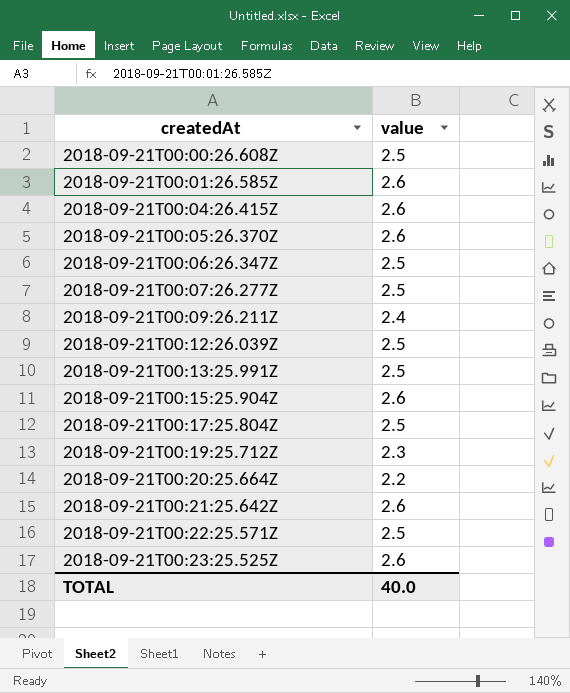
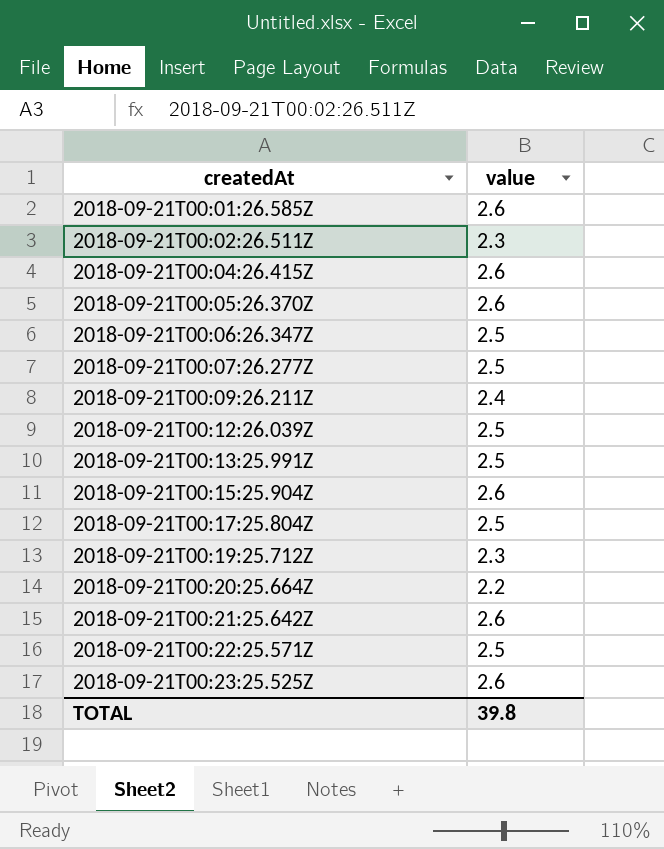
row 2018-09-21T00:00:26.608Z: 2.5 -> none
row 2018-09-21T00:02:26.511Z: none -> 2.3
TOTAL | value: 40.0 -> 39.8

